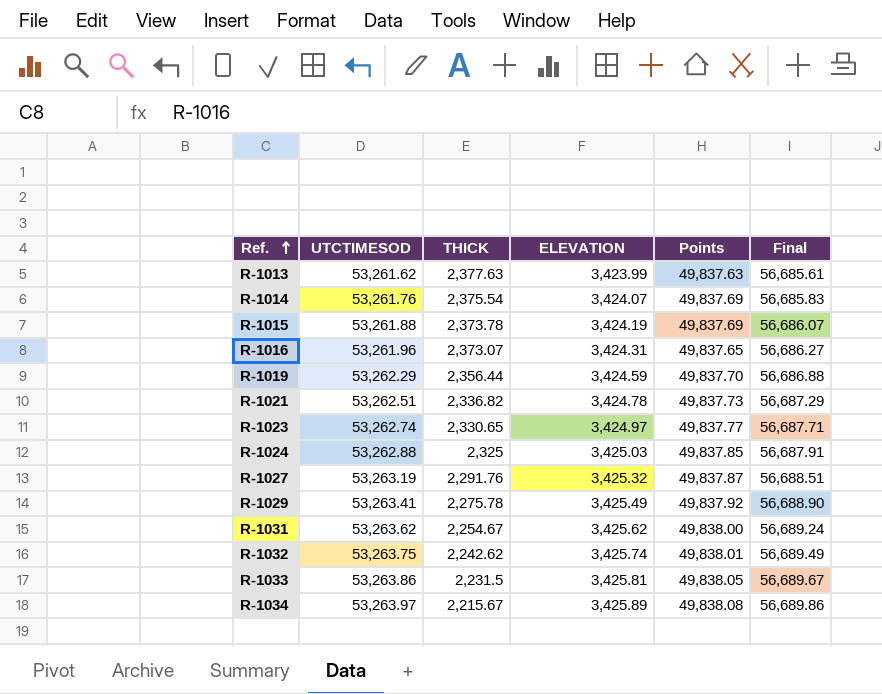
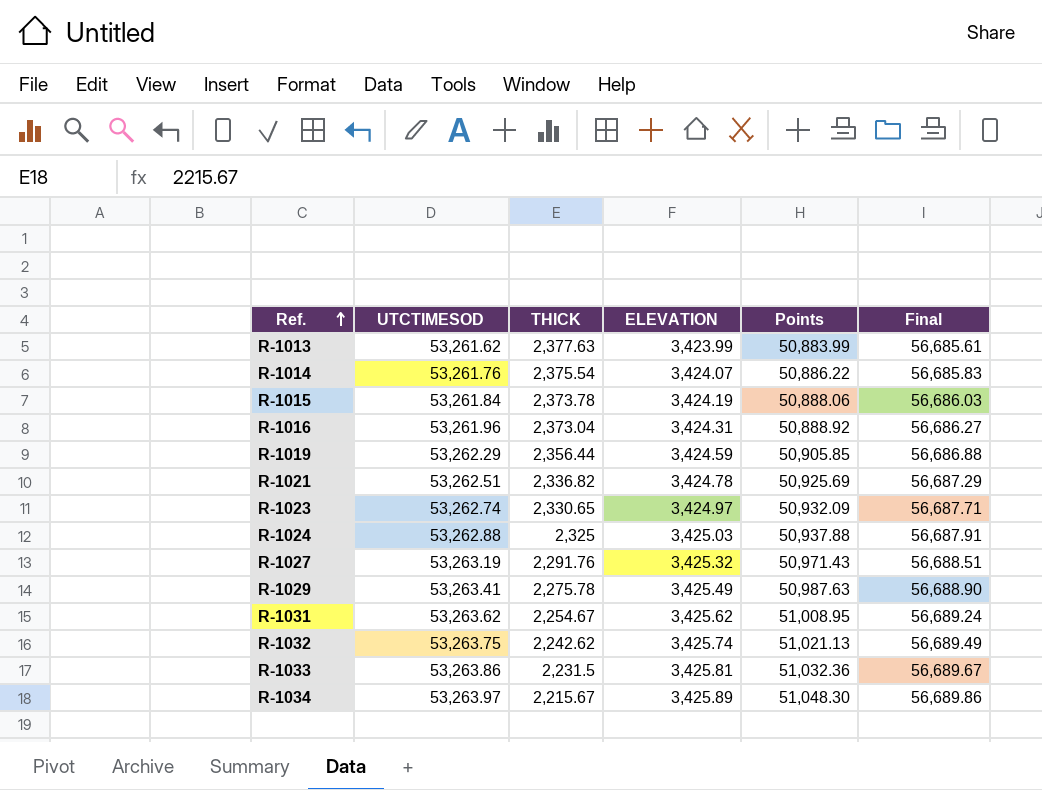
column Points | formula: [UTCTIMESOD] - [ELEVATION] -> [UTCTIMESOD] - [THICK]
R-1015 | UTCTIMESOD: 53,261.88 -> 53,261.84
R-1015 | Final: 56,686.07 -> 56,686.03
R-1016 | THICK: 2,373.07 -> 2,373.04

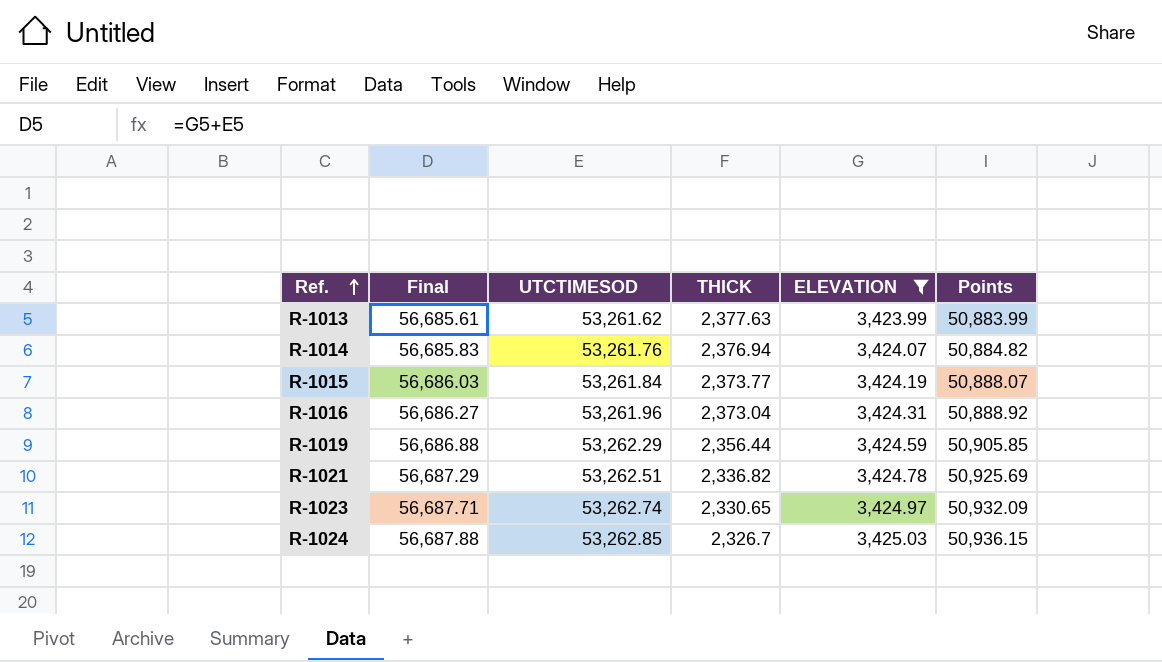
filter: none -> ELEVATION <= 3,425.03
column Final | position: 6 -> 2
R-1014 | THICK: 2,375.54 -> 2,376.94
R-1014 | Points: 50,886.22 -> 50,884.82
R-1015 | THICK: 2,373.78 -> 2,373.77
R-1015 | Points: 50,888.06 -> 50,888.07
R-1024 | Final: 56,687.91 -> 56,687.88
R-1024 | UTCTIMESOD: 53,262.88 -> 53,262.85
R-1024 | THICK: 2,325 -> 2,326.7
R-1024 | Points: 50,937.88 -> 50,936.15

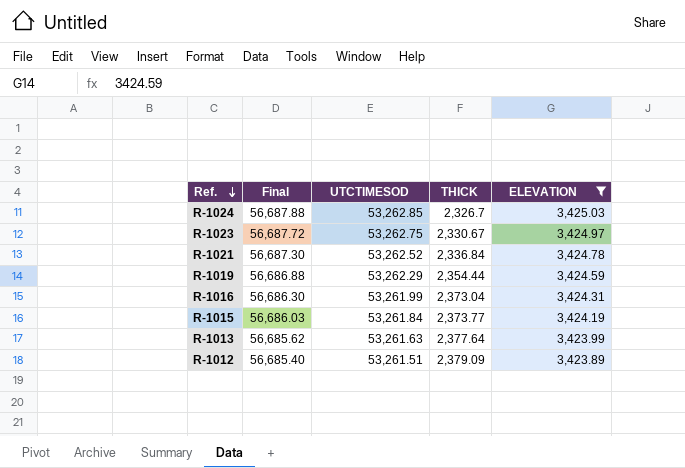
row order: Ref. ascending -> Ref. descending
column Points | formula: [UTCTIMESOD] - [THICK] -> none
row R-1014: 56,685.83 | 53,261.76 | 2,376.94 | 3,424.07 | 50,884.82 -> none
R-1023 | Final: 56,687.71 -> 56,687.72
R-1023 | UTCTIMESOD: 53,262.74 -> 53,262.75
R-1023 | THICK: 2,330.65 -> 2,330.67
R-1021 | Final: 56,687.29 -> 56,687.30
R-1021 | UTCTIMESOD: 53,262.51 -> 53,262.52
R-1021 | THICK: 2,336.82 -> 2,336.84
R-1019 | THICK: 2,356.44 -> 2,354.44
R-1016 | Final: 56,686.27 -> 56,686.30
R-1016 | UTCTIMESOD: 53,261.96 -> 53,261.99
R-1013 | Final: 56,685.61 -> 56,685.62
R-1013 | UTCTIMESOD: 53,261.62 -> 53,261.63
R-1013 | THICK: 2,377.63 -> 2,377.64
row R-1012: none -> 56,685.40 | 53,261.51 | 2,379.09 | 3,423.89

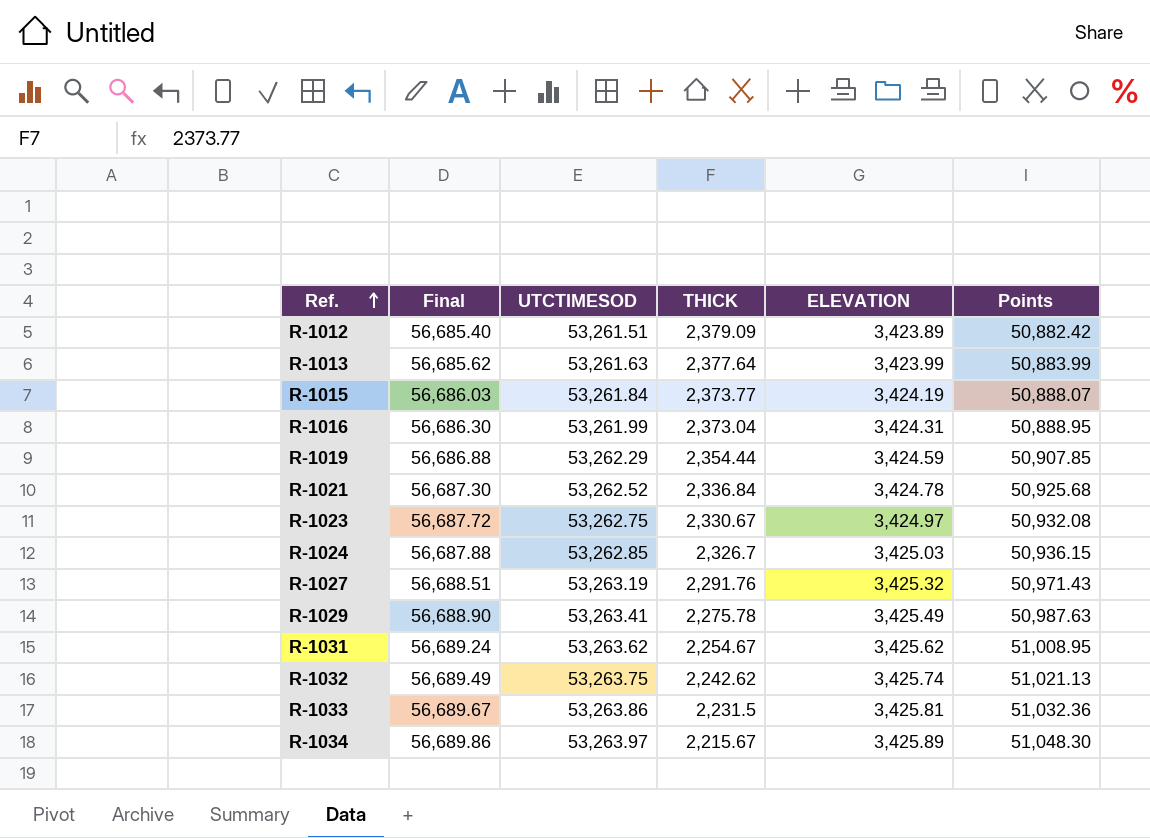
filter: ELEVATION <= 3,425.03 -> none
row order: Ref. descending -> Ref. ascending
column Points | formula: none -> [UTCTIMESOD] - [THICK]

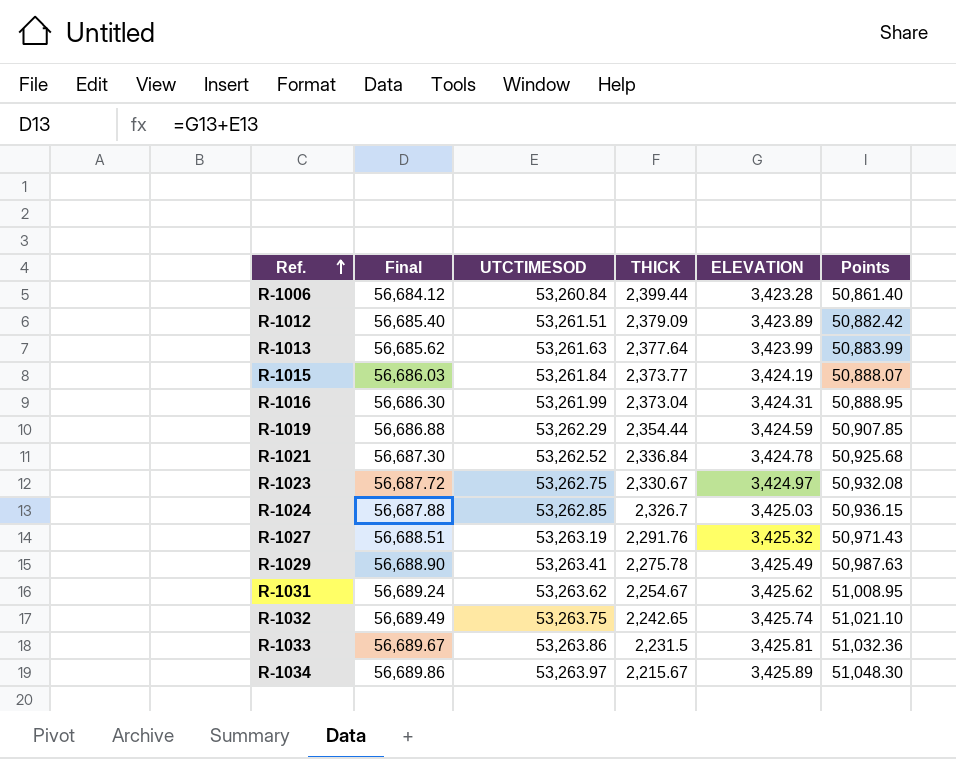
row R-1006: none -> 56,684.12 | 53,260.84 | 2,399.44 | 3,423.28 | 50,861.40
R-1032 | THICK: 2,242.62 -> 2,242.65
R-1032 | Points: 51,021.13 -> 51,021.10

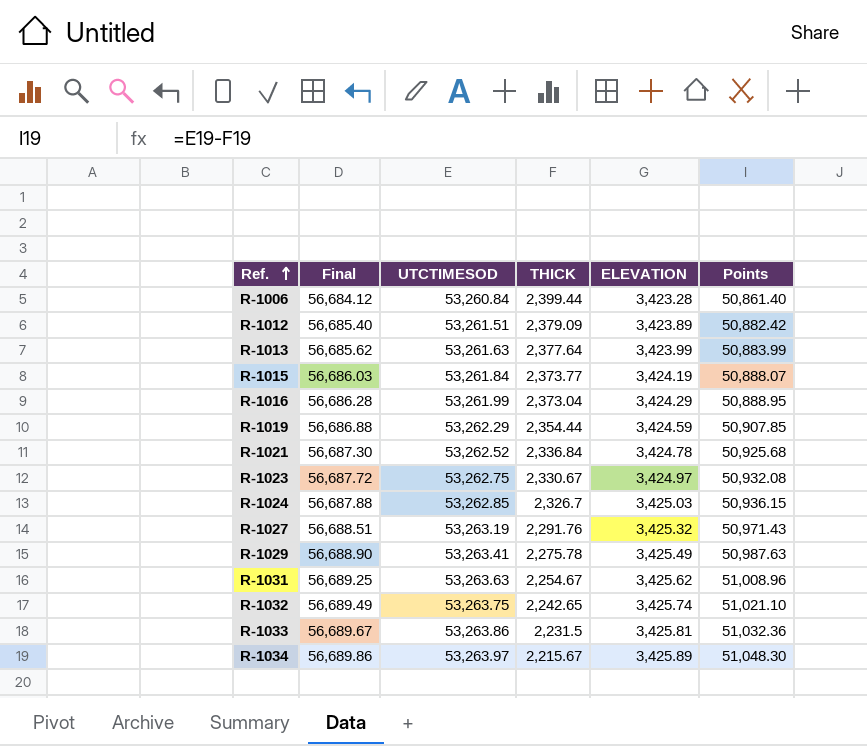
R-1016 | Final: 56,686.30 -> 56,686.28
R-1016 | ELEVATION: 3,424.31 -> 3,424.29
R-1031 | Final: 56,689.24 -> 56,689.25
R-1031 | UTCTIMESOD: 53,263.62 -> 53,263.63
R-1031 | Points: 51,008.95 -> 51,008.96

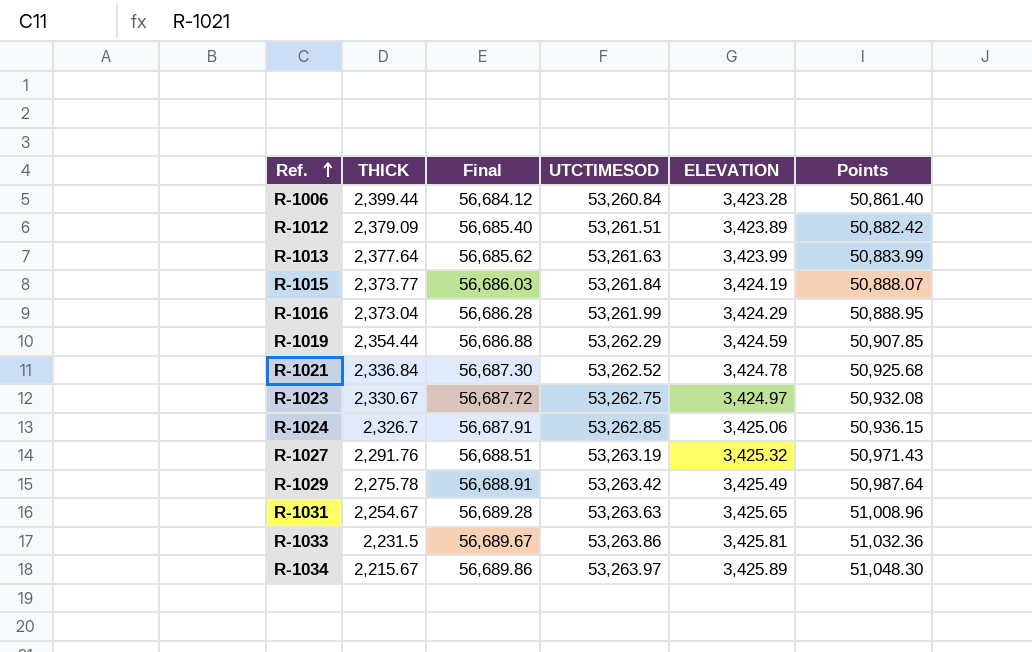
column THICK | position: 4 -> 2
row R-1032: 56,689.49 | 53,263.75 | 2,242.65 | 3,425.74 | 51,021.10 -> none
R-1024 | Final: 56,687.88 -> 56,687.91
R-1024 | ELEVATION: 3,425.03 -> 3,425.06
R-1029 | Final: 56,688.90 -> 56,688.91
R-1029 | UTCTIMESOD: 53,263.41 -> 53,263.42
R-1029 | Points: 50,987.63 -> 50,987.64
R-1031 | Final: 56,689.25 -> 56,689.28
R-1031 | ELEVATION: 3,425.62 -> 3,425.65

